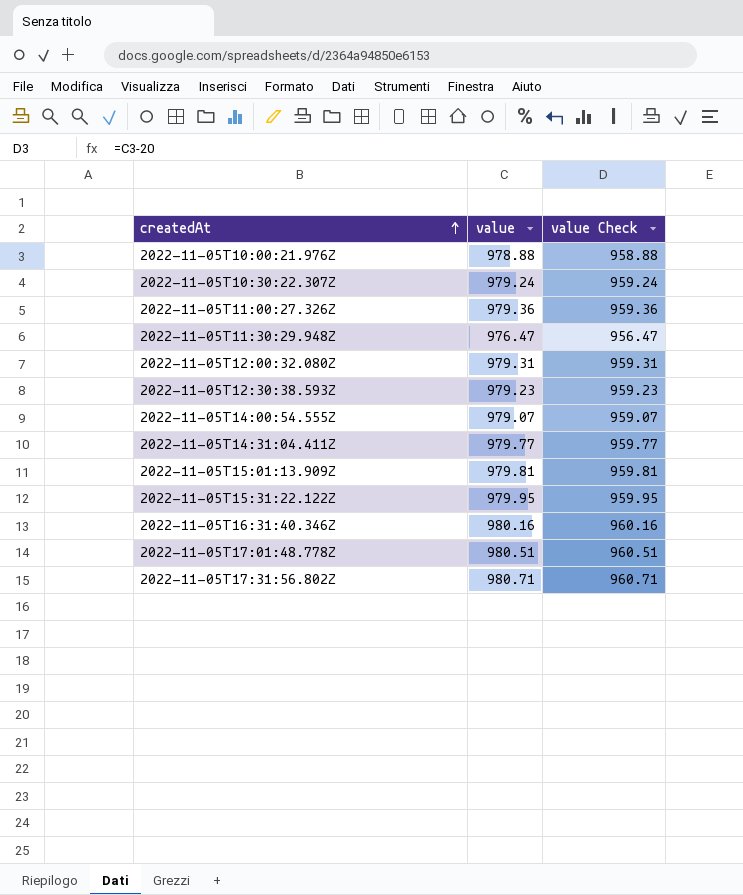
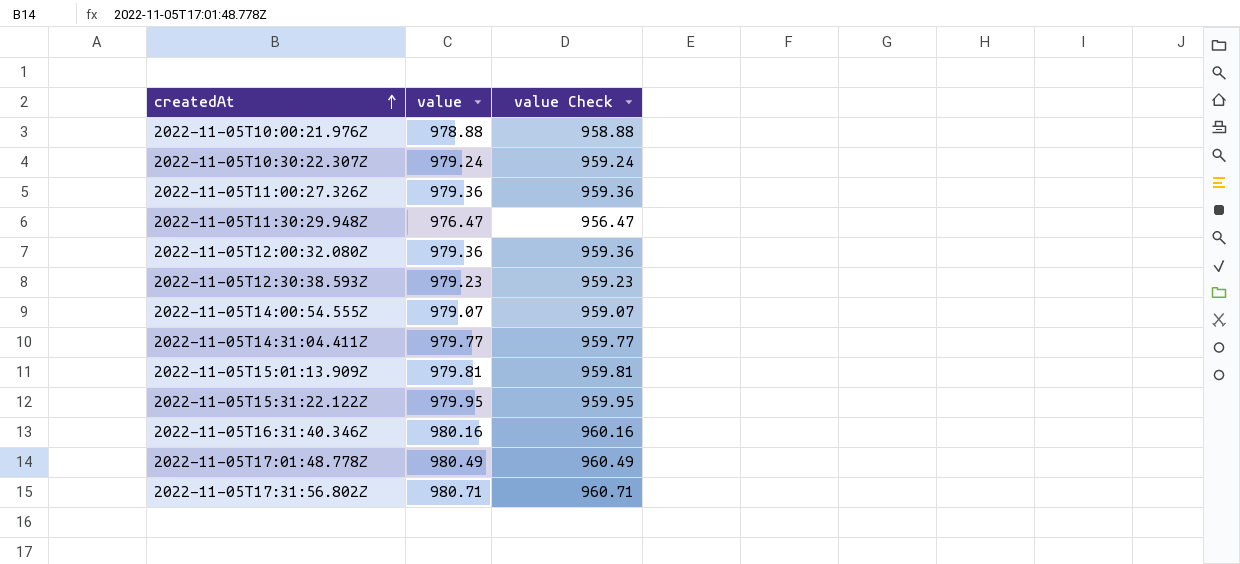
2022-11-05T12:00:32.080Z | value: 979.31 -> 979.36
2022-11-05T12:00:32.080Z | value Check: 959.31 -> 959.36
2022-11-05T17:01:48.778Z | value: 980.51 -> 980.49
2022-11-05T17:01:48.778Z | value Check: 960.51 -> 960.49

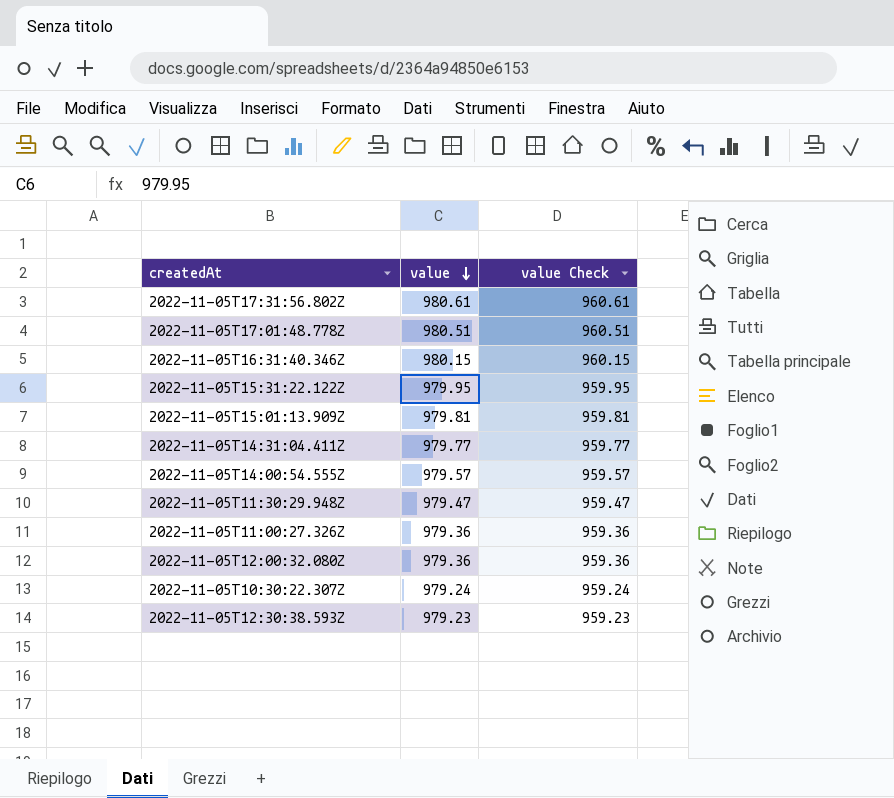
row order: createdAt ascending -> value descending
row 2022-11-05T10:00:21.976Z: 978.88 | 958.88 -> none
2022-11-05T17:31:56.802Z | value: 980.71 -> 980.61
2022-11-05T17:31:56.802Z | value Check: 960.71 -> 960.61
2022-11-05T17:01:48.778Z | value: 980.49 -> 980.51
2022-11-05T17:01:48.778Z | value Check: 960.49 -> 960.51
2022-11-05T16:31:40.346Z | value: 980.16 -> 980.15
2022-11-05T16:31:40.346Z | value Check: 960.16 -> 960.15
2022-11-05T14:00:54.555Z | value: 979.07 -> 979.57
2022-11-05T14:00:54.555Z | value Check: 959.07 -> 959.57
2022-11-05T11:30:29.948Z | value: 976.47 -> 979.47
2022-11-05T11:30:29.948Z | value Check: 956.47 -> 959.47

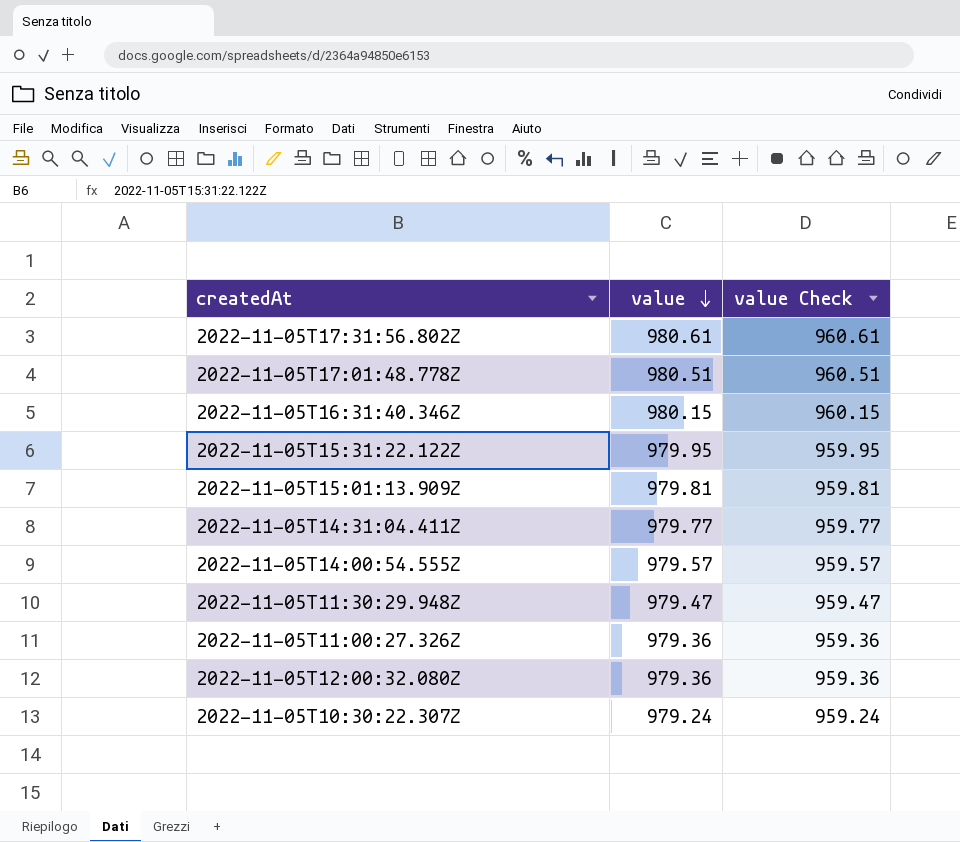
row 2022-11-05T12:30:38.593Z: 979.23 | 959.23 -> none

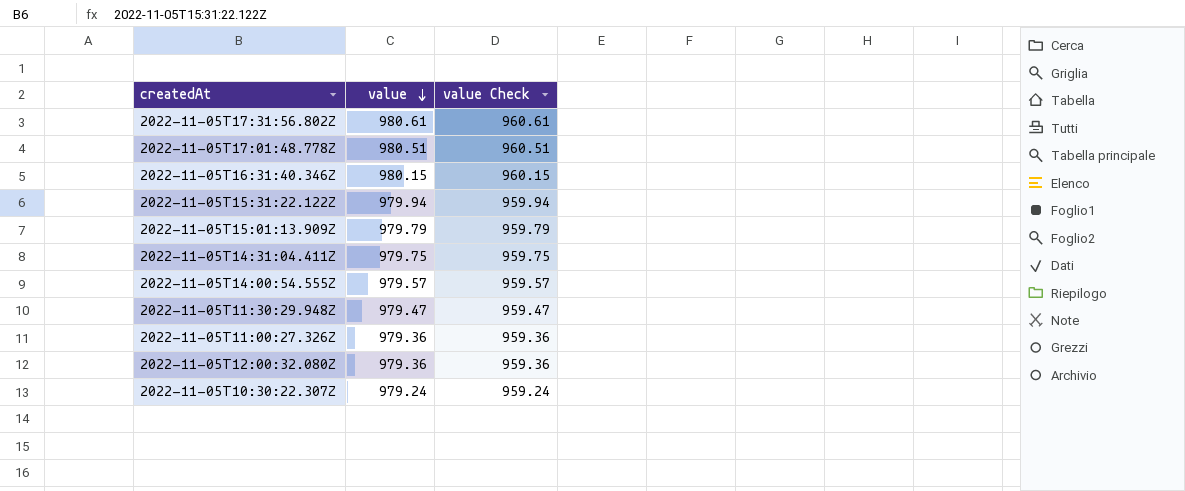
2022-11-05T15:31:22.122Z | value: 979.95 -> 979.94
2022-11-05T15:31:22.122Z | value Check: 959.95 -> 959.94
2022-11-05T15:01:13.909Z | value: 979.81 -> 979.79
2022-11-05T15:01:13.909Z | value Check: 959.81 -> 959.79
2022-11-05T14:31:04.411Z | value: 979.77 -> 979.75
2022-11-05T14:31:04.411Z | value Check: 959.77 -> 959.75

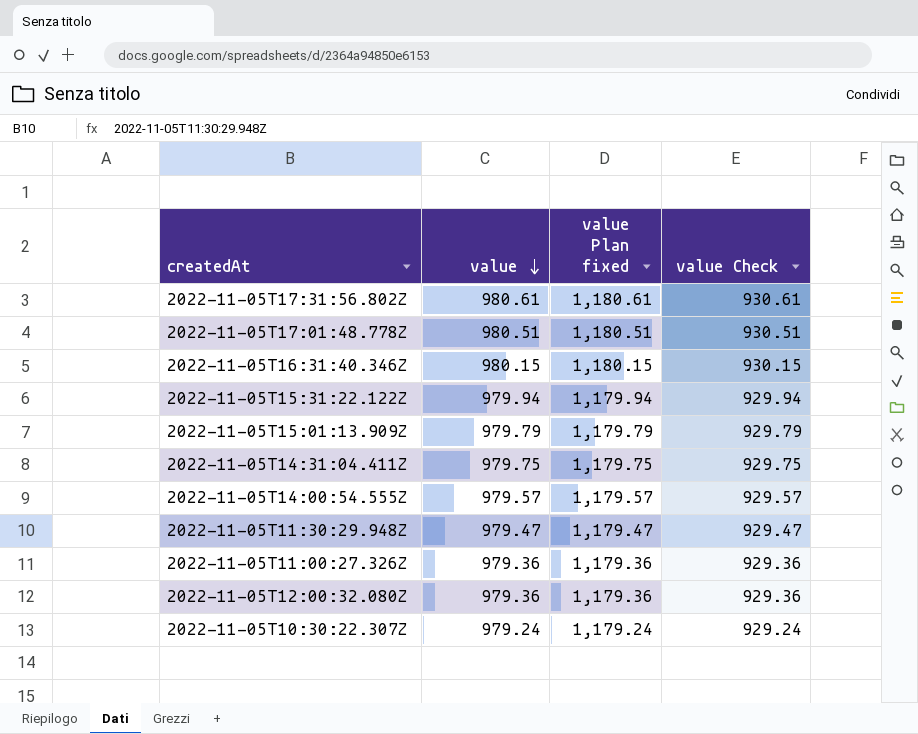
column value Plan fixed | formula: none -> [value] + 200
column value Check | formula: [value] - 20 -> [value] - 50

